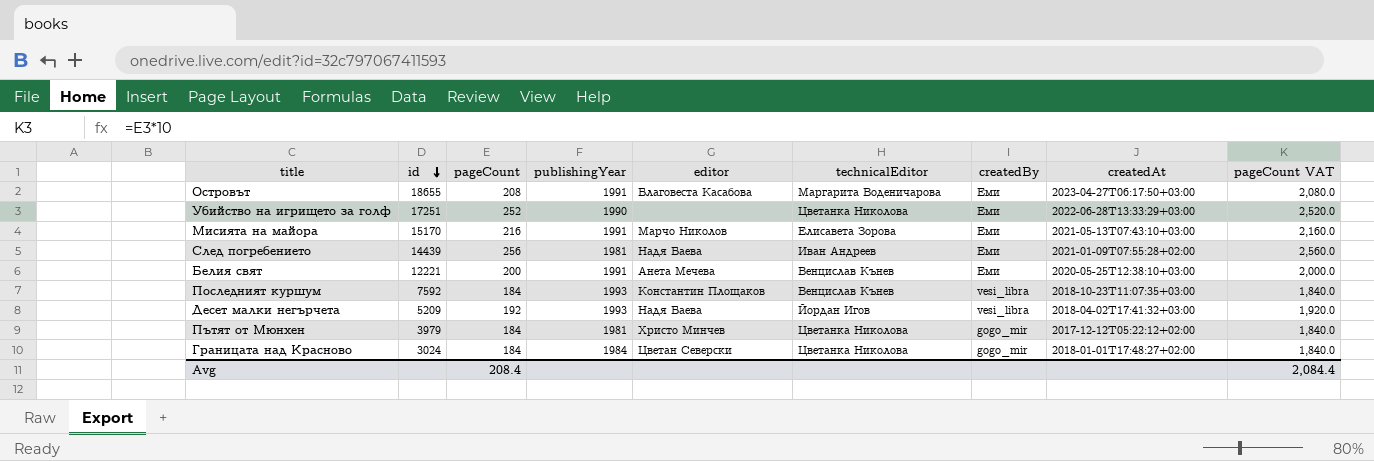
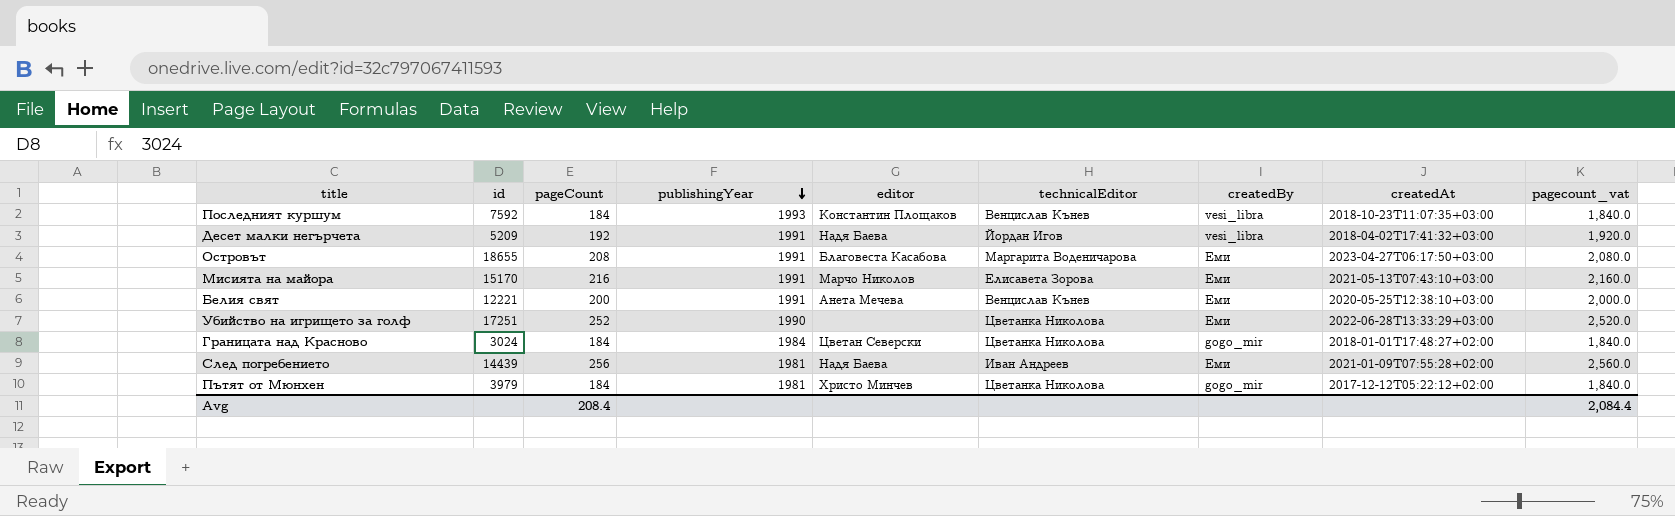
row order: id descending -> publishingYear descending
column name: pageCount VAT -> pagecount_vat
Десет малки негърчета | publishingYear: 1993 -> 1991

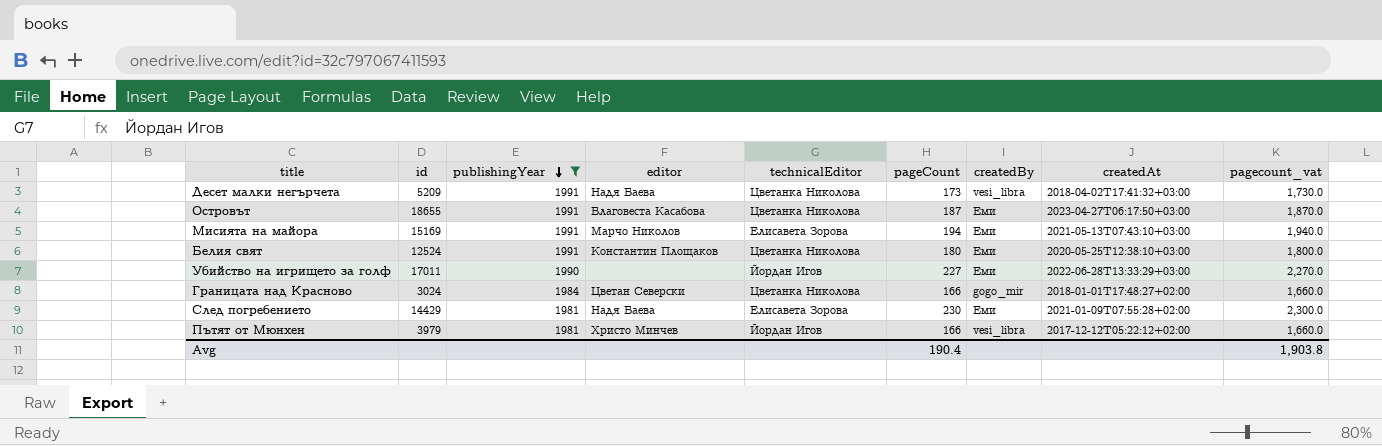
filter: none -> publishingYear != 1993
column pageCount | position: 3 -> 6
Десет малки негърчета | technicalEditor: Йордан Игов -> Цветанка Николова
Десет малки негърчета | pageCount: 192 -> 173
Десет малки негърчета | pagecount_vat: 1,920.0 -> 1,730.0
Островът | technicalEditor: Маргарита Воденичарова -> Цветанка Николова
Островът | pageCount: 208 -> 187
Островът | pagecount_vat: 2,080.0 -> 1,870.0
Мисията на майора | id: 15170 -> 15169
Мисията на майора | pageCount: 216 -> 194
Мисията на майора | pagecount_vat: 2,160.0 -> 1,940.0
Белия свят | id: 12221 -> 12524
Белия свят | editor: Анета Мечева -> Константин Площаков
Белия свят | technicalEditor: Венцислав Кънев -> Цветанка Николова
Белия свят | pageCount: 200 -> 180
Белия свят | pagecount_vat: 2,000.0 -> 1,800.0
Убийство на игрището за голф | id: 17251 -> 17011
Убийство на игрището за голф | technicalEditor: Цветанка Николова -> Йордан Игов
Убийство на игрището за голф | pageCount: 252 -> 227
Убийство на игрището за голф | pagecount_vat: 2,520.0 -> 2,270.0
Границата над Красново | pageCount: 184 -> 166
Границата над Красново | pagecount_vat: 1,840.0 -> 1,660.0
След погребението | id: 14439 -> 14429
След погребението | technicalEditor: Иван Андреев -> Елисавета Зорова
След погребението | pageCount: 256 -> 230
След погребението | pagecount_vat: 2,560.0 -> 2,300.0
Пътят от Мюнхен | technicalEditor: Цветанка Николова -> Йордан Игов
Пътят от Мюнхен | pageCount: 184 -> 166
Пътят от Мюнхен | createdBy: gogo_mir -> vesi_libra
Пътят от Мюнхен | pagecount_vat: 1,840.0 -> 1,660.0
Avg | pageCount: 208.4 -> 190.4
Avg | pagecount_vat: 2,084.4 -> 1,903.8

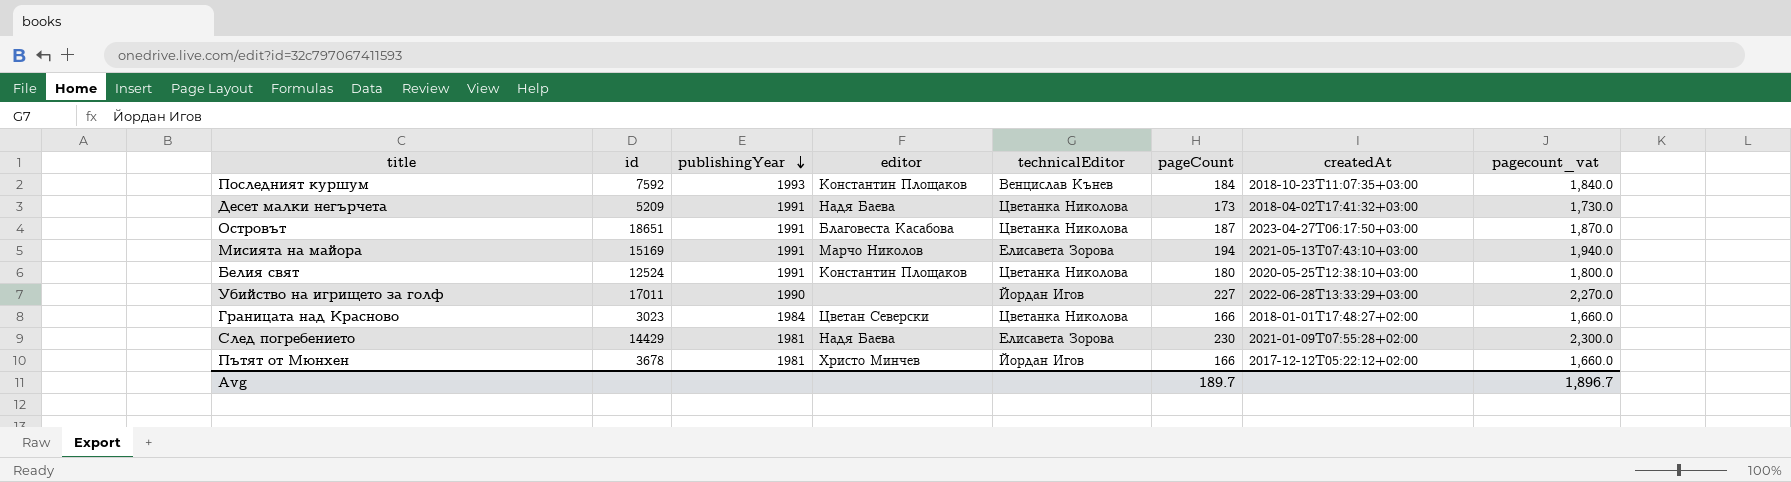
filter: publishingYear != 1993 -> none
column createdBy | position: 7 -> none
Островът | id: 18655 -> 18651
Границата над Красново | id: 3024 -> 3023
Пътят от Мюнхен | id: 3979 -> 3678
Avg | pageCount: 190.4 -> 189.7
Avg | pagecount_vat: 1,903.8 -> 1,896.7

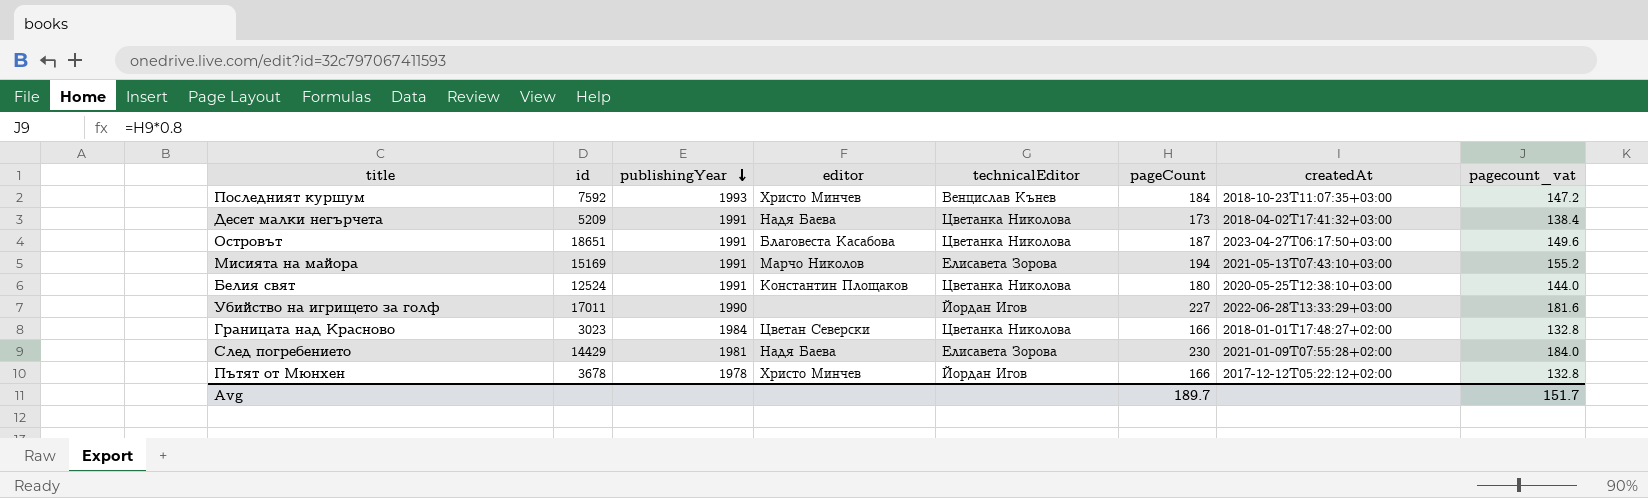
column pagecount_vat | formula: [pageCount] * 10 -> [pageCount] * 0.8
Последният куршум | editor: Константин Площаков -> Христо Минчев
Пътят от Мюнхен | publishingYear: 1981 -> 1978
Avg | pagecount_vat: 1,896.7 -> 151.7

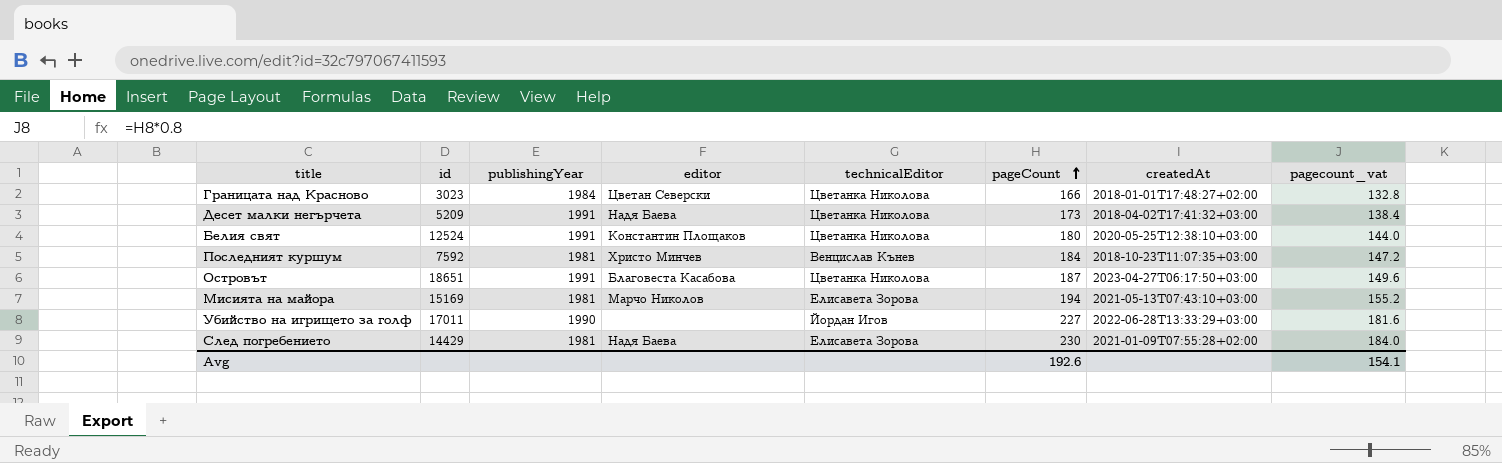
row order: publishingYear descending -> pageCount ascending
row Пътят от Мюнхен: 3678 | 1978 | Христо Минчев | Йордан Игов | 166 | 2017-12-12T05:22:12+02:00 | 132.8 -> none
Последният куршум | publishingYear: 1993 -> 1981
Мисията на майора | publishingYear: 1991 -> 1981
Avg | pageCount: 189.7 -> 192.6
Avg | pagecount_vat: 151.7 -> 154.1

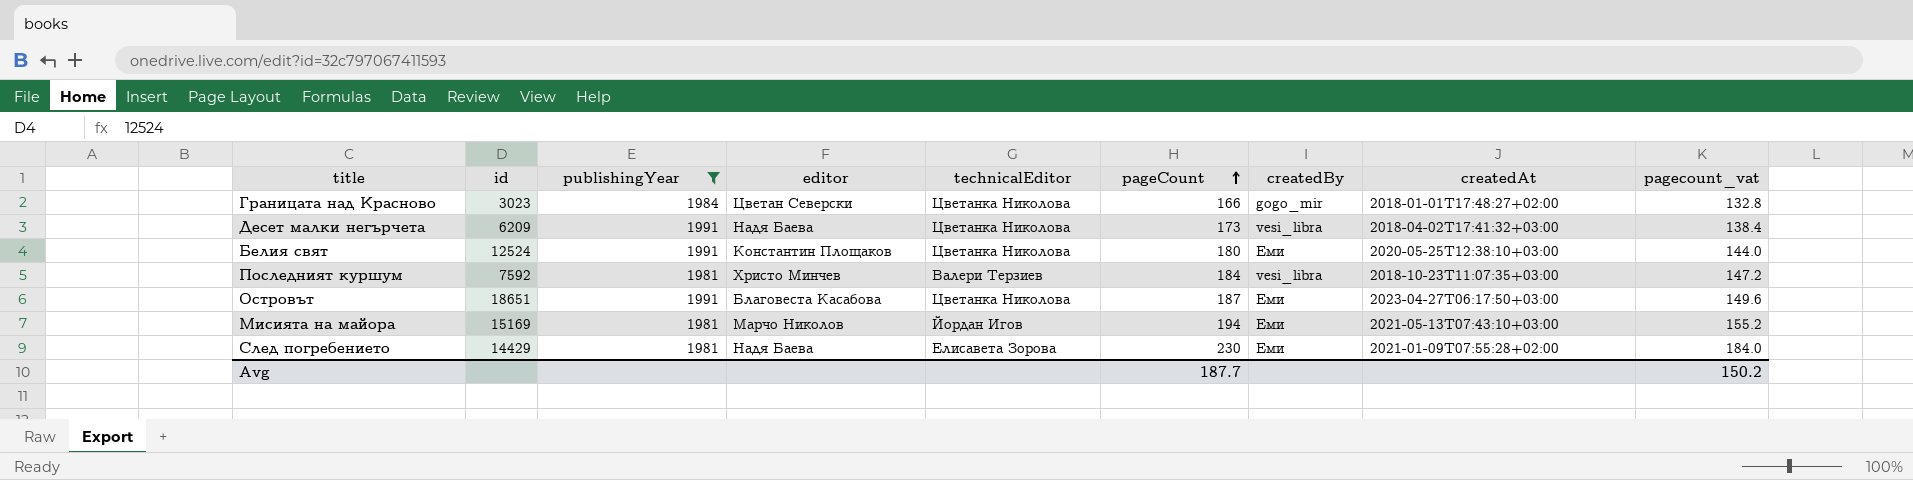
filter: none -> publishingYear != 1990
column createdBy | position: none -> 7
Десет малки негърчета | id: 5209 -> 6209
Последният куршум | technicalEditor: Венцислав Кънев -> Валери Терзиев
Мисията на майора | technicalEditor: Елисавета Зорова -> Йордан Игов
Avg | pageCount: 192.6 -> 187.7
Avg | pagecount_vat: 154.1 -> 150.2

